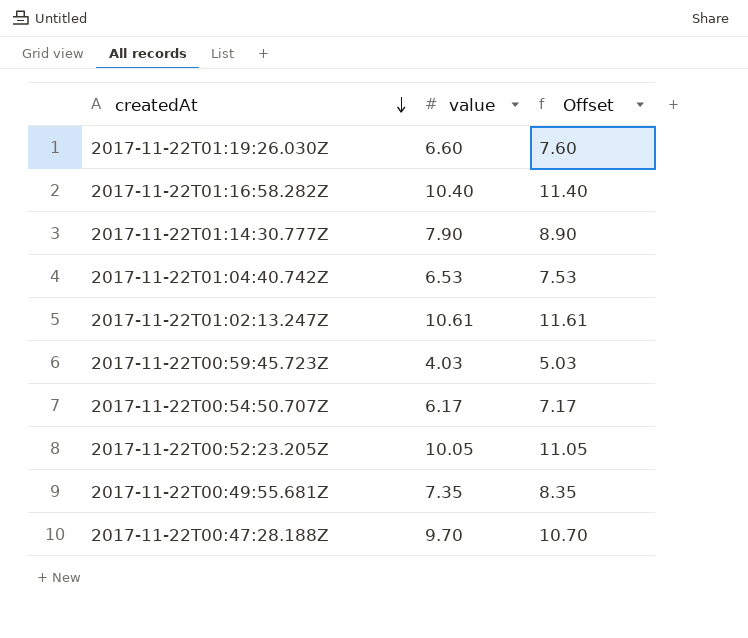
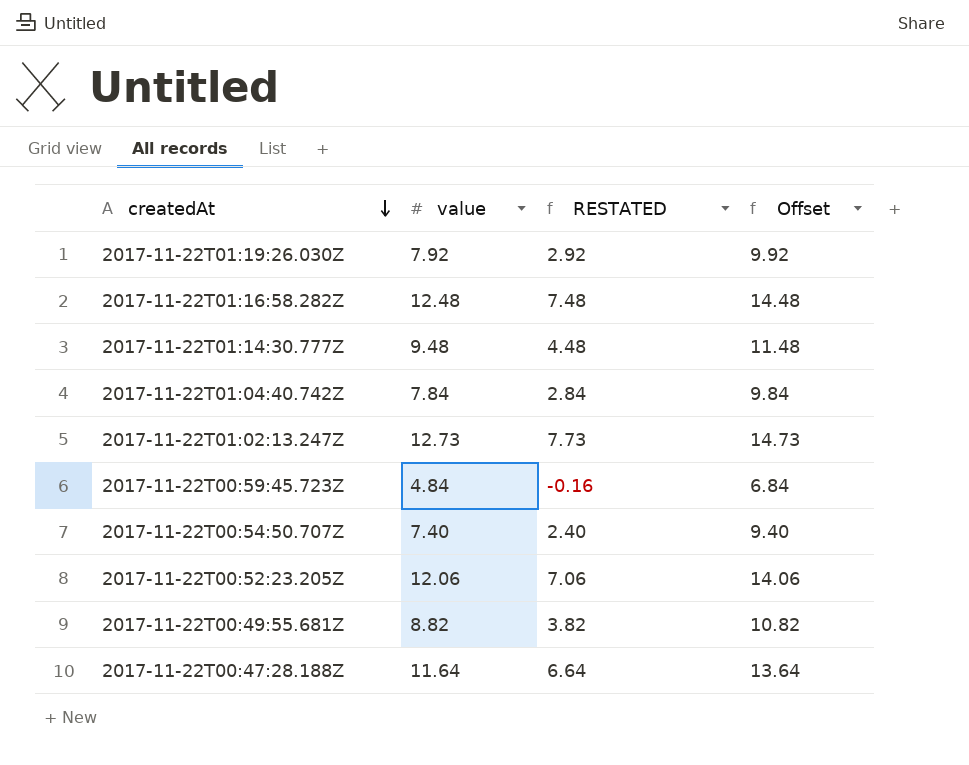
column RESTATED | formula: none -> [value] - 5
column Offset | formula: [value] + 1 -> [value] + 2
2017-11-22T01:19:26.030Z | value: 6.60 -> 7.92
2017-11-22T01:16:58.282Z | value: 10.40 -> 12.48
2017-11-22T01:14:30.777Z | value: 7.90 -> 9.48
2017-11-22T01:04:40.742Z | value: 6.53 -> 7.84
2017-11-22T01:02:13.247Z | value: 10.61 -> 12.73
2017-11-22T00:59:45.723Z | value: 4.03 -> 4.84
2017-11-22T00:54:50.707Z | value: 6.17 -> 7.40
2017-11-22T00:52:23.205Z | value: 10.05 -> 12.06
2017-11-22T00:49:55.681Z | value: 7.35 -> 8.82
2017-11-22T00:47:28.188Z | value: 9.70 -> 11.64

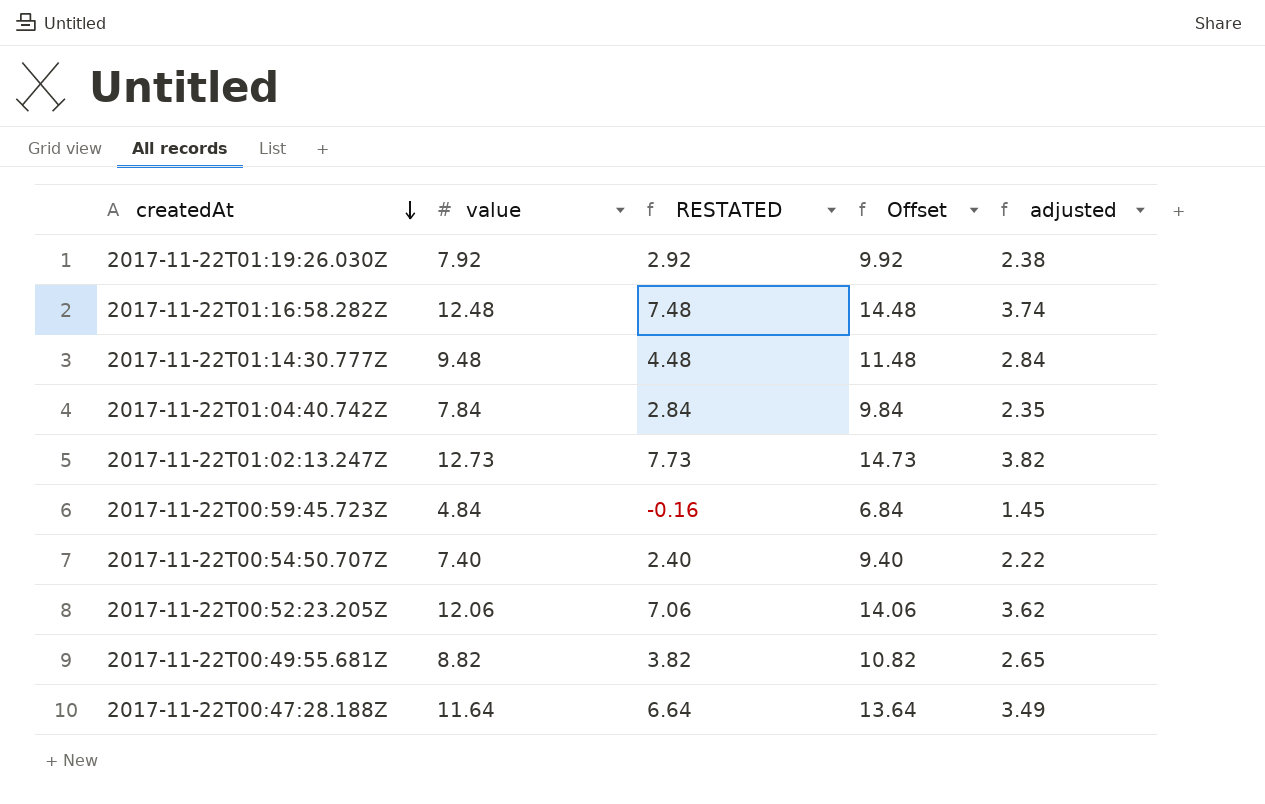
column adjusted | formula: none -> [value] * 0.3

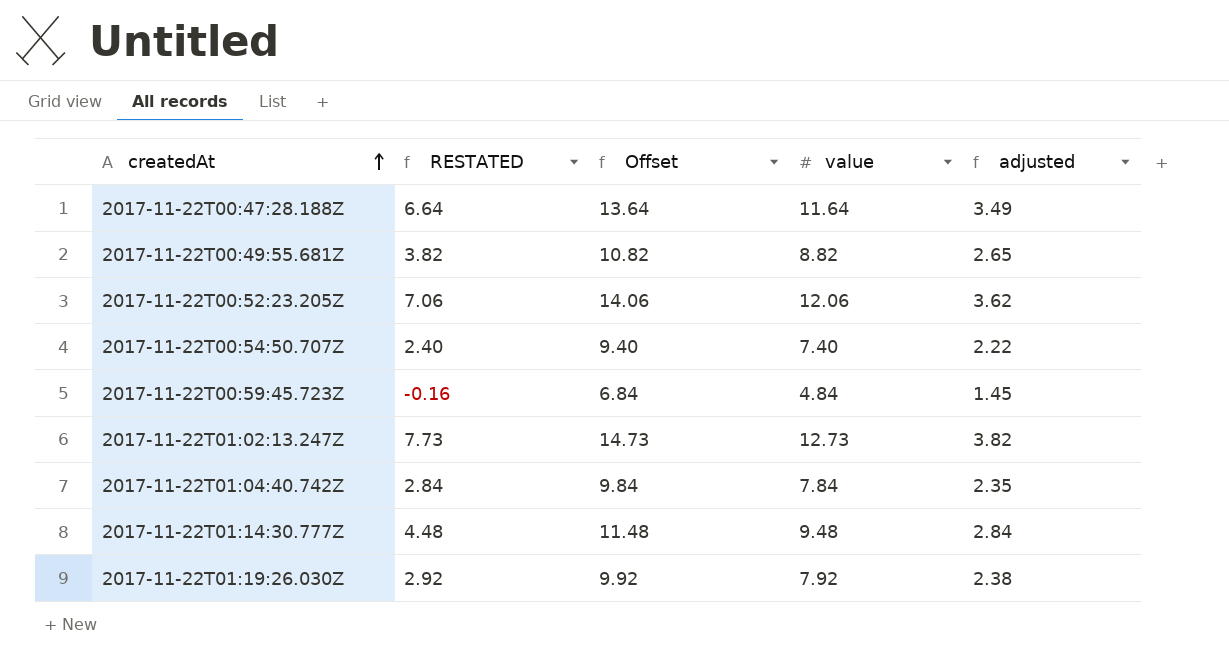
row order: createdAt descending -> createdAt ascending
column value | position: 2 -> 4
row 2017-11-22T01:16:58.282Z: 12.48 | 7.48 | 14.48 | 3.74 -> none

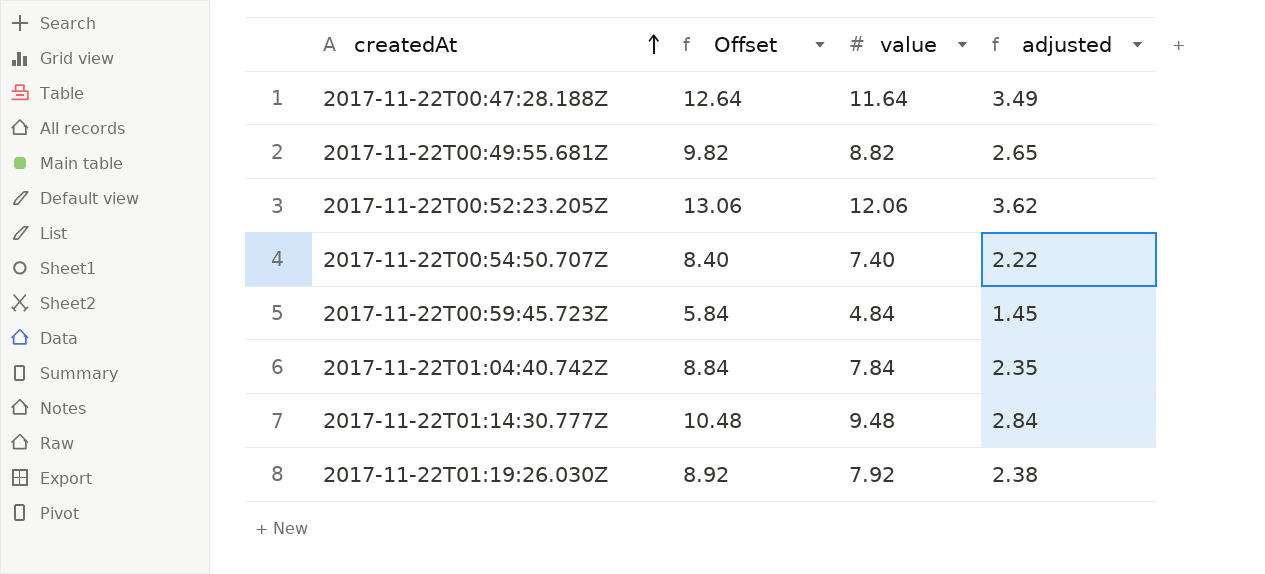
column RESTATED | formula: [value] - 5 -> none
column Offset | formula: [value] + 2 -> [value] + 1
row 2017-11-22T01:02:13.247Z: 7.73 | 14.73 | 12.73 | 3.82 -> none

